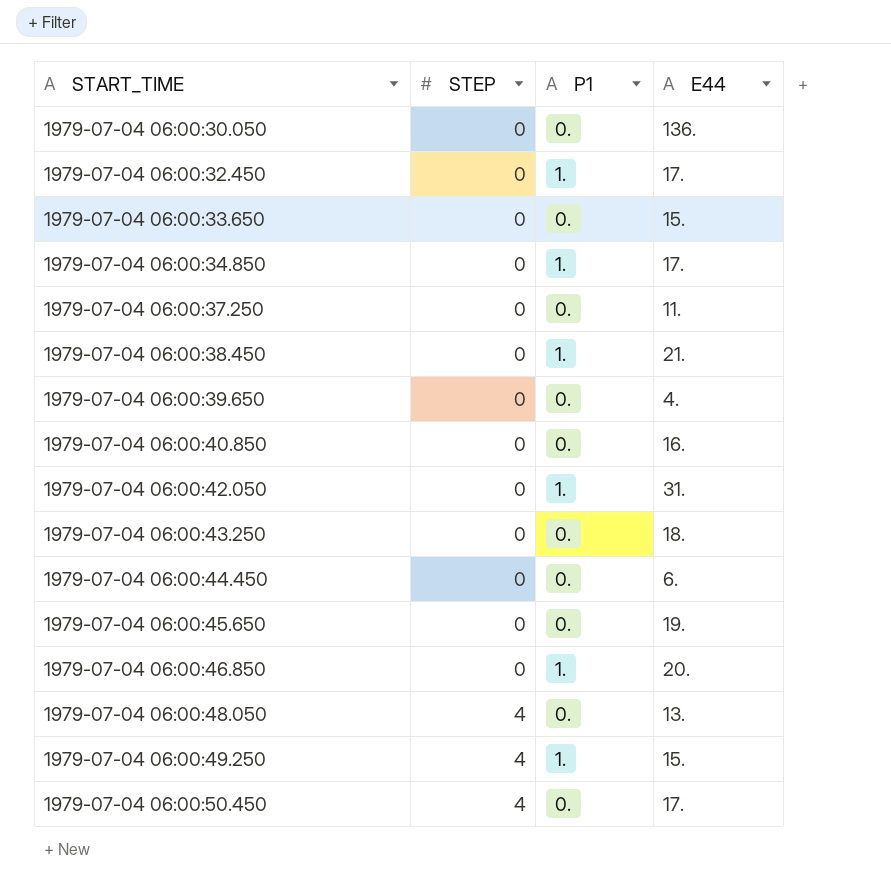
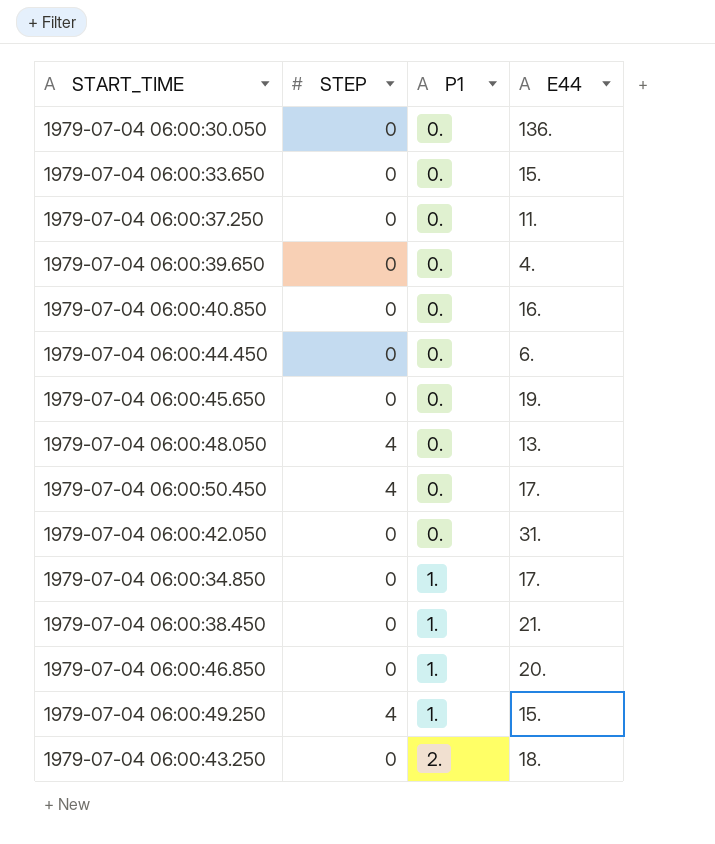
row order: START_TIME ascending -> P1 ascending
row 1979-07-04 06:00:32.450: 0 | 1. | 17. -> none
1979-07-04 06:00:42.050 | P1: 1. -> 0.
1979-07-04 06:00:43.250 | P1: 0. -> 2.

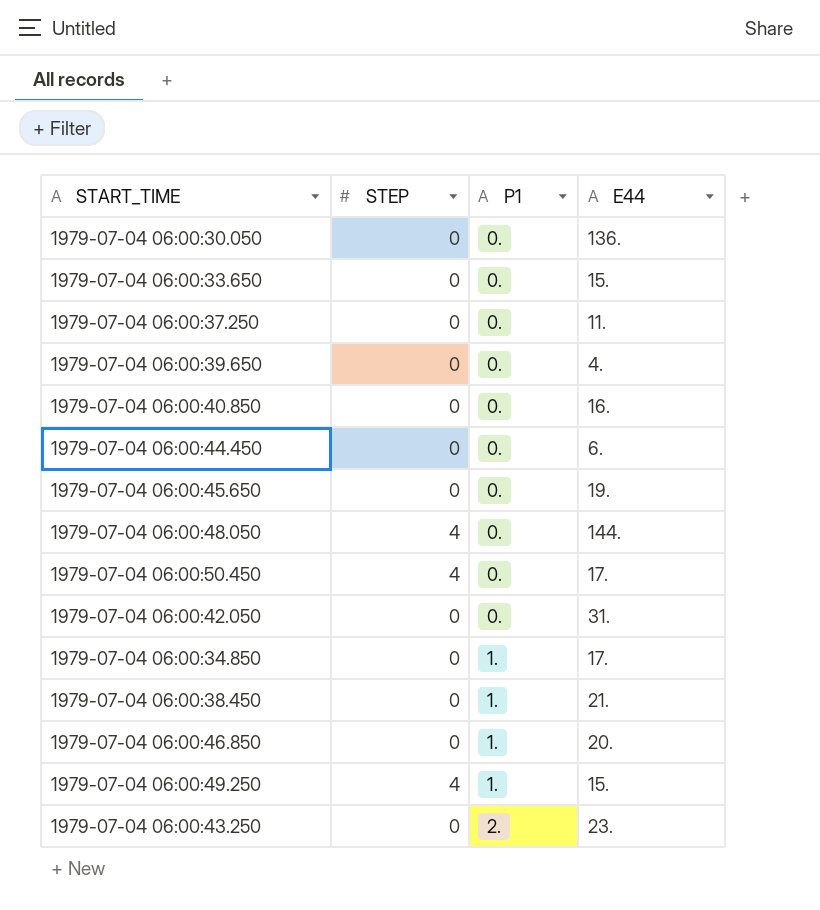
1979-07-04 06:00:48.050 | E44: 13. -> 144.
1979-07-04 06:00:43.250 | E44: 18. -> 23.

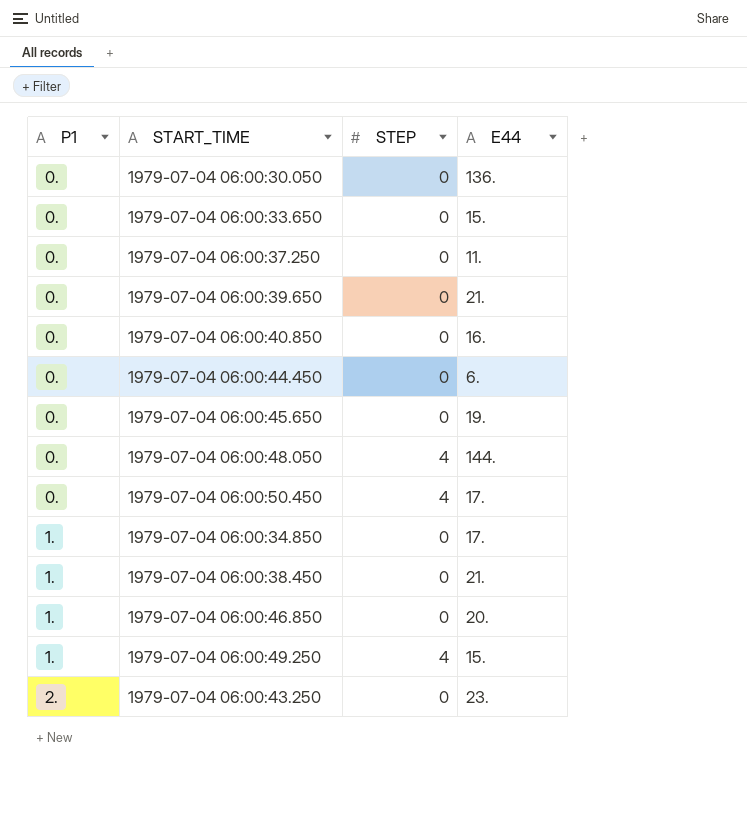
column P1 | position: 3 -> 1
row 1979-07-04 06:00:42.050: 0 | 0. | 31. -> none
1979-07-04 06:00:39.650 | E44: 4. -> 21.

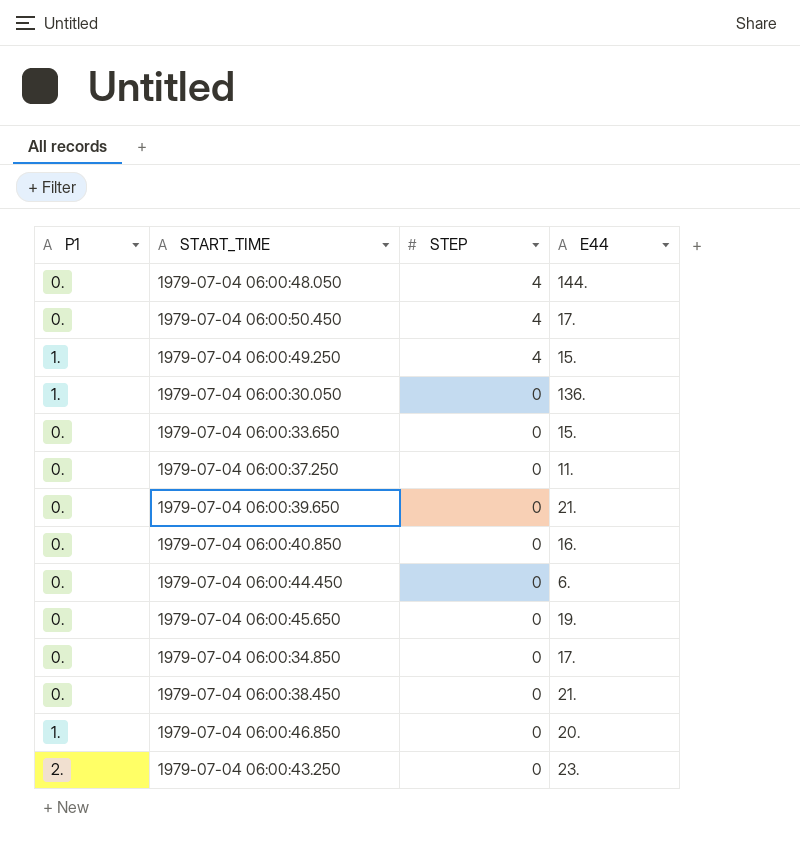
row order: P1 ascending -> STEP descending
1979-07-04 06:00:30.050 | P1: 0. -> 1.
1979-07-04 06:00:34.850 | P1: 1. -> 0.
1979-07-04 06:00:38.450 | P1: 1. -> 0.

